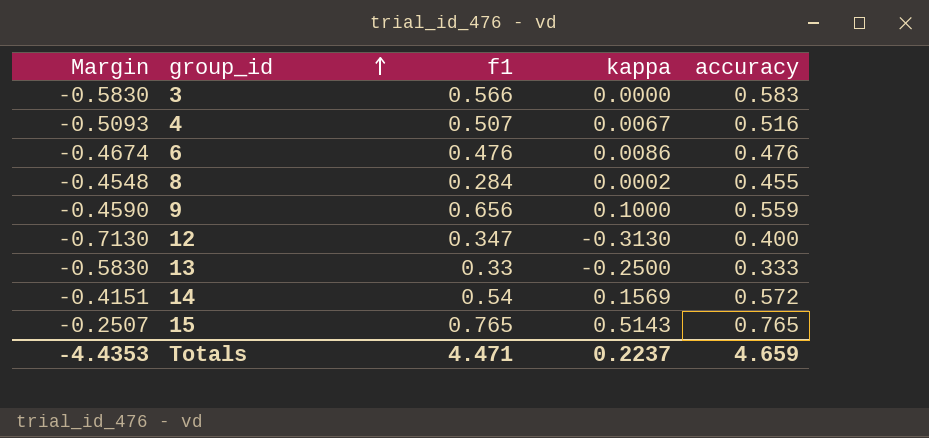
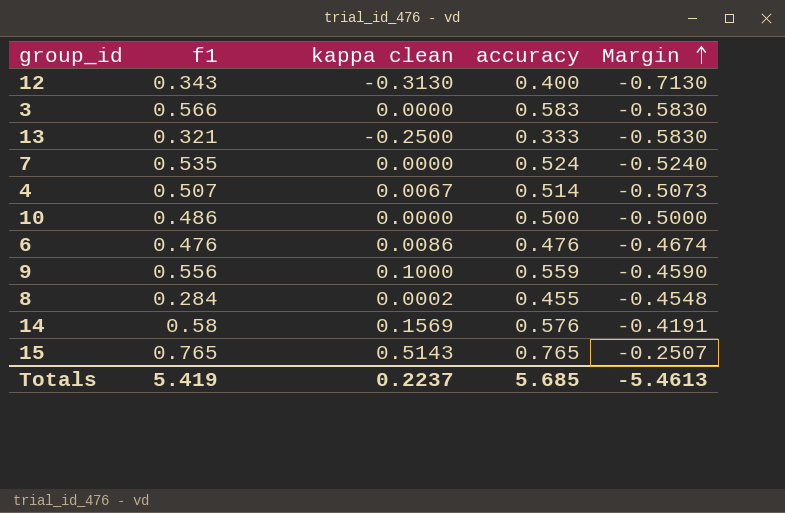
row order: group_id ascending -> Margin ascending
column name: kappa -> kappa clean
column Margin | position: 1 -> 5
12 | f1: 0.347 -> 0.343
13 | f1: 0.33 -> 0.321
row 7: none -> 0.535 | 0.0000 | 0.524 | -0.5240
4 | accuracy: 0.516 -> 0.514
4 | Margin: -0.5093 -> -0.5073
row 10: none -> 0.486 | 0.0000 | 0.500 | -0.5000
9 | f1: 0.656 -> 0.556
14 | f1: 0.54 -> 0.58
14 | accuracy: 0.572 -> 0.576
14 | Margin: -0.4151 -> -0.4191
Totals | f1: 4.471 -> 5.419
Totals | accuracy: 4.659 -> 5.685
Totals | Margin: -4.4353 -> -5.4613

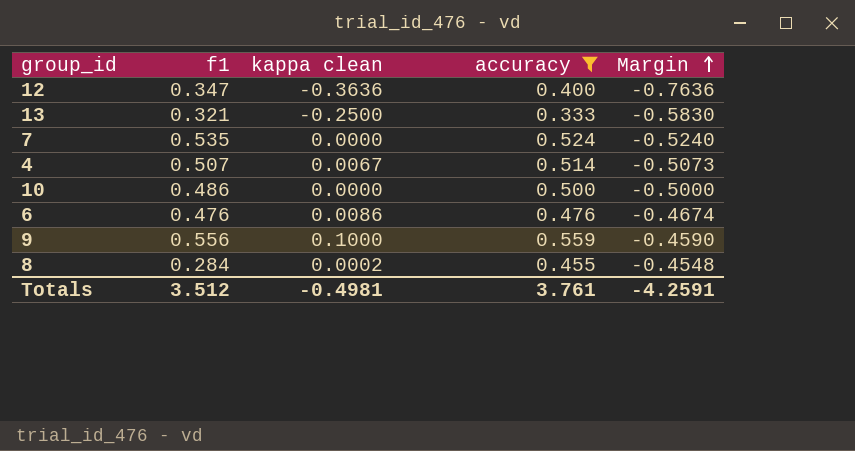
filter: none -> accuracy <= 0.559
12 | f1: 0.343 -> 0.347
12 | kappa clean: -0.3130 -> -0.3636
12 | Margin: -0.7130 -> -0.7636
Totals | f1: 5.419 -> 3.512
Totals | kappa clean: 0.2237 -> -0.4981
Totals | accuracy: 5.685 -> 3.761
Totals | Margin: -5.4613 -> -4.2591

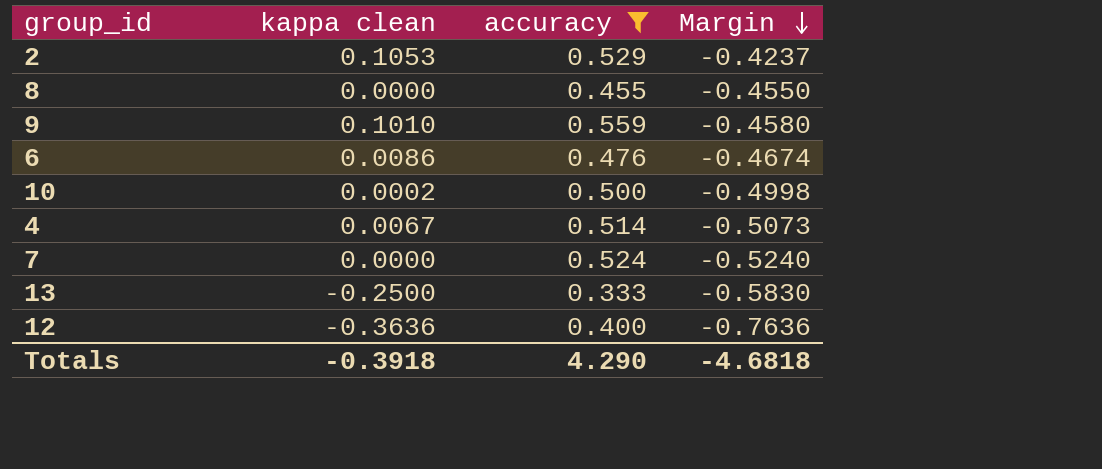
row order: Margin ascending -> Margin descending
column f1 | position: 2 -> none
row 2: none -> 0.1053 | 0.529 | -0.4237
8 | kappa clean: 0.0002 -> 0.0000
8 | Margin: -0.4548 -> -0.4550
9 | kappa clean: 0.1000 -> 0.1010
9 | Margin: -0.4590 -> -0.4580
10 | kappa clean: 0.0000 -> 0.0002
10 | Margin: -0.5000 -> -0.4998
Totals | kappa clean: -0.4981 -> -0.3918
Totals | accuracy: 3.761 -> 4.290
Totals | Margin: -4.2591 -> -4.6818

